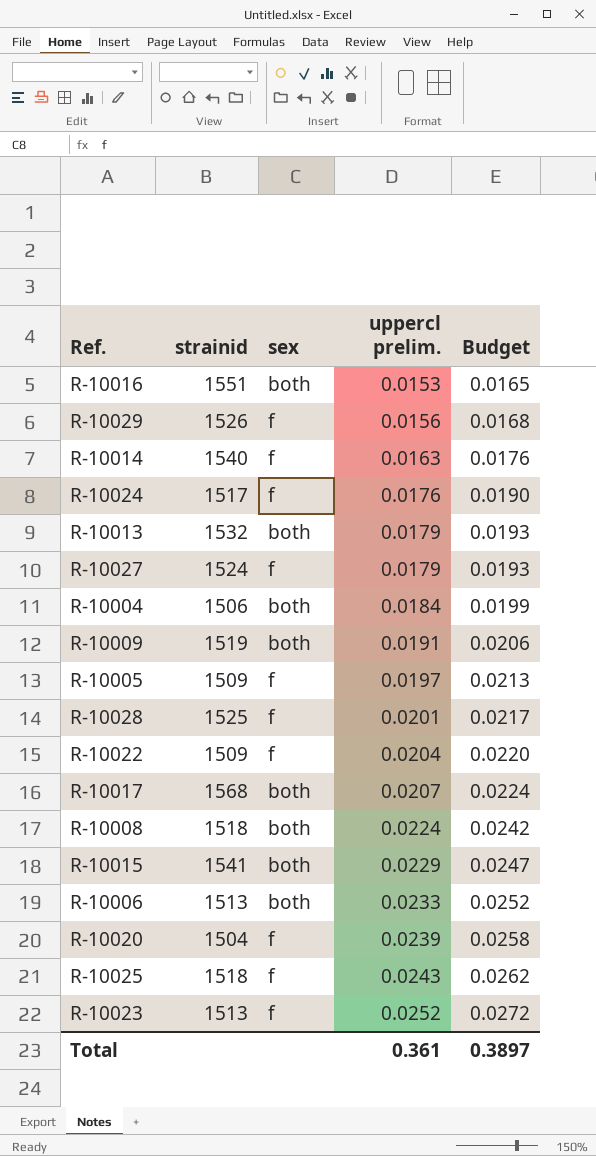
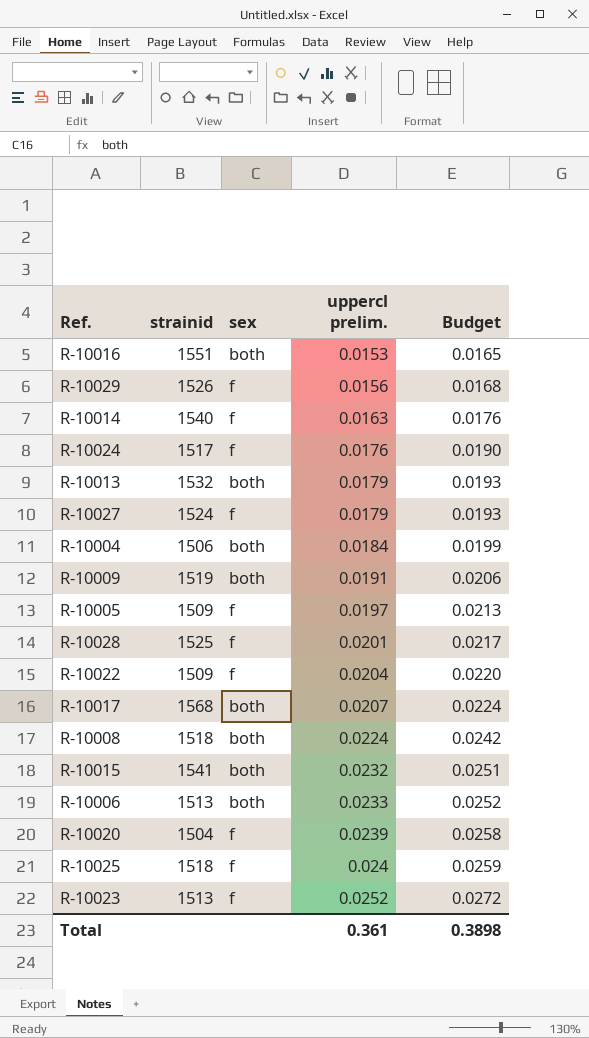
R-10015 | uppercl prelim.: 0.0229 -> 0.0232
R-10015 | Budget: 0.0247 -> 0.0251
R-10025 | uppercl prelim.: 0.0243 -> 0.024
R-10025 | Budget: 0.0262 -> 0.0259
Total | Budget: 0.3897 -> 0.3898

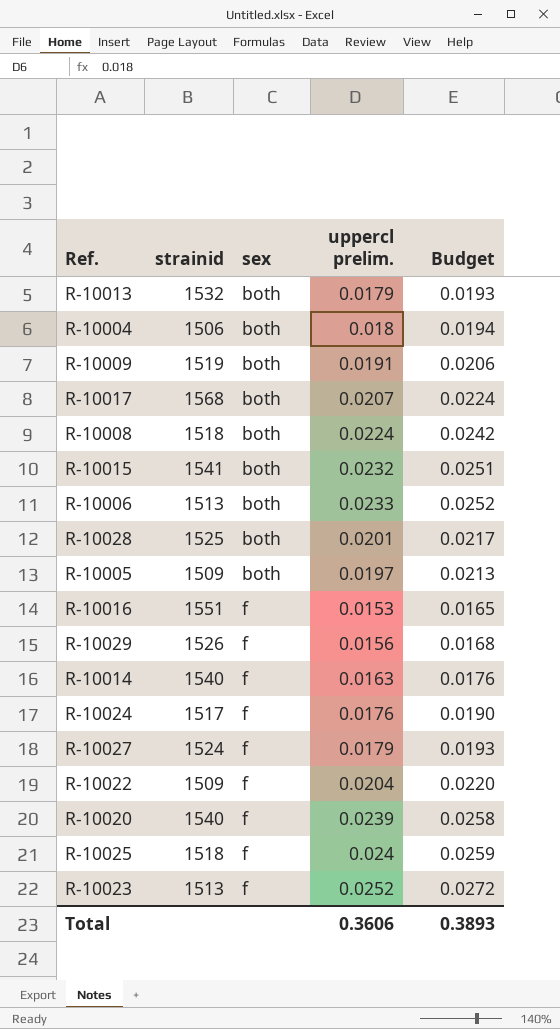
row order: uppercl prelim. ascending -> sex ascending
R-10004 | uppercl prelim.: 0.0184 -> 0.018
R-10004 | Budget: 0.0199 -> 0.0194
R-10028 | sex: f -> both
R-10005 | sex: f -> both
R-10016 | sex: both -> f
R-10020 | strainid: 1504 -> 1540
Total | uppercl prelim.: 0.361 -> 0.3606
Total | Budget: 0.3898 -> 0.3893

